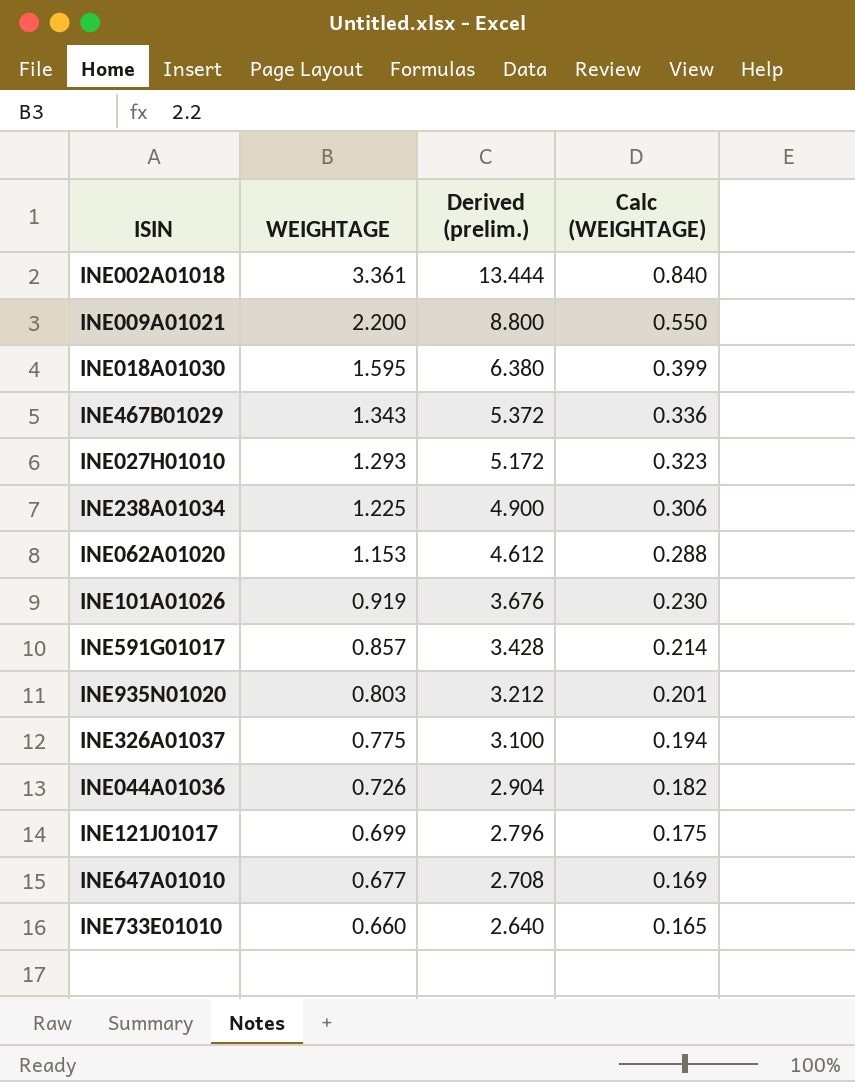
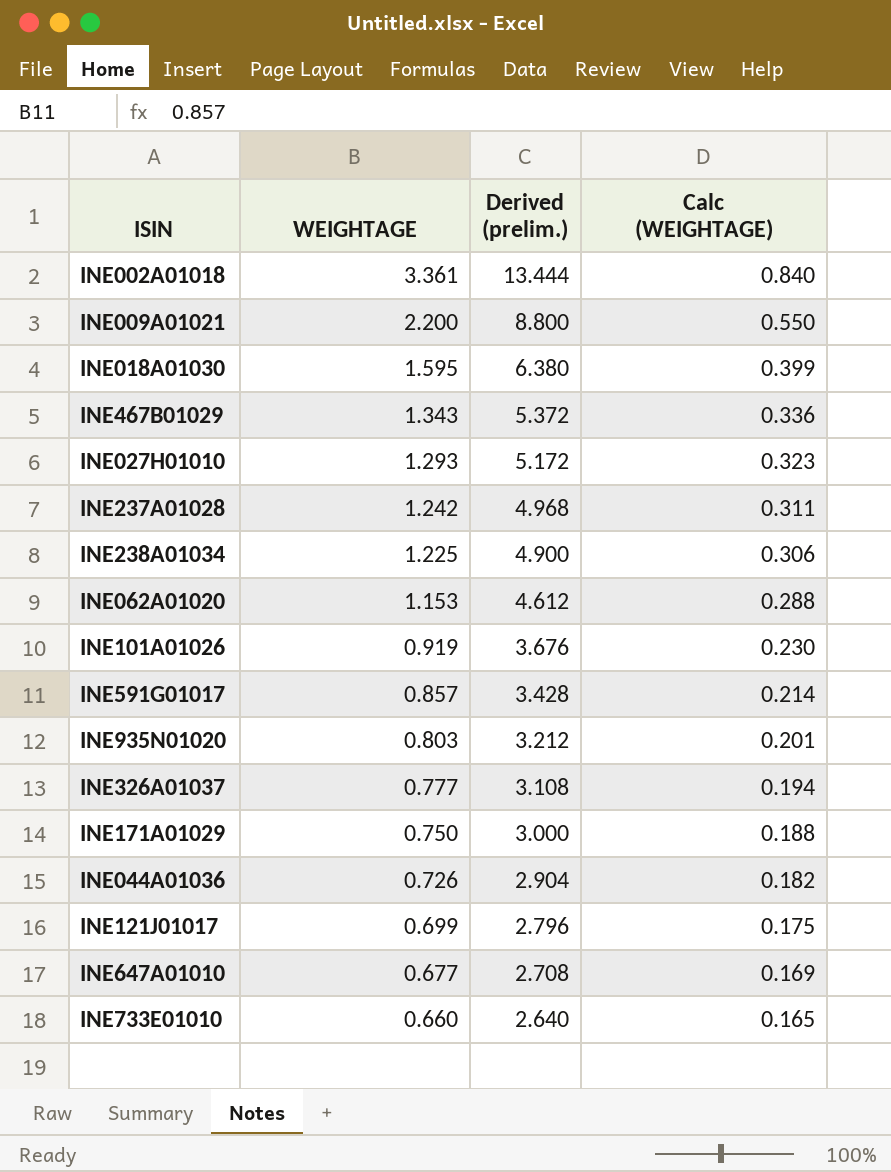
row INE237A01028: none -> 1.242 | 4.968 | 0.311
INE326A01037 | WEIGHTAGE: 0.775 -> 0.777
INE326A01037 | Derived (prelim.): 3.100 -> 3.108
row INE171A01029: none -> 0.750 | 3.000 | 0.188

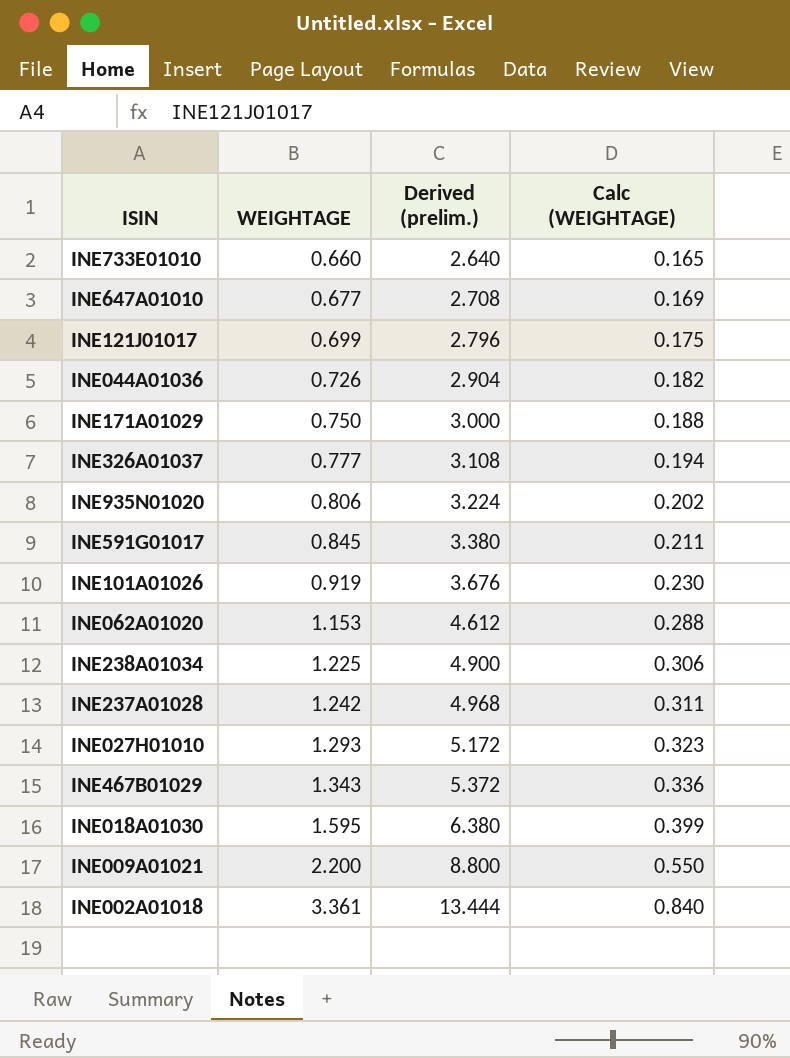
row order: WEIGHTAGE descending -> WEIGHTAGE ascending
INE935N01020 | WEIGHTAGE: 0.803 -> 0.806
INE935N01020 | Derived (prelim.): 3.212 -> 3.224
INE935N01020 | Calc (WEIGHTAGE): 0.201 -> 0.202
INE591G01017 | WEIGHTAGE: 0.857 -> 0.845
INE591G01017 | Derived (prelim.): 3.428 -> 3.380
INE591G01017 | Calc (WEIGHTAGE): 0.214 -> 0.211

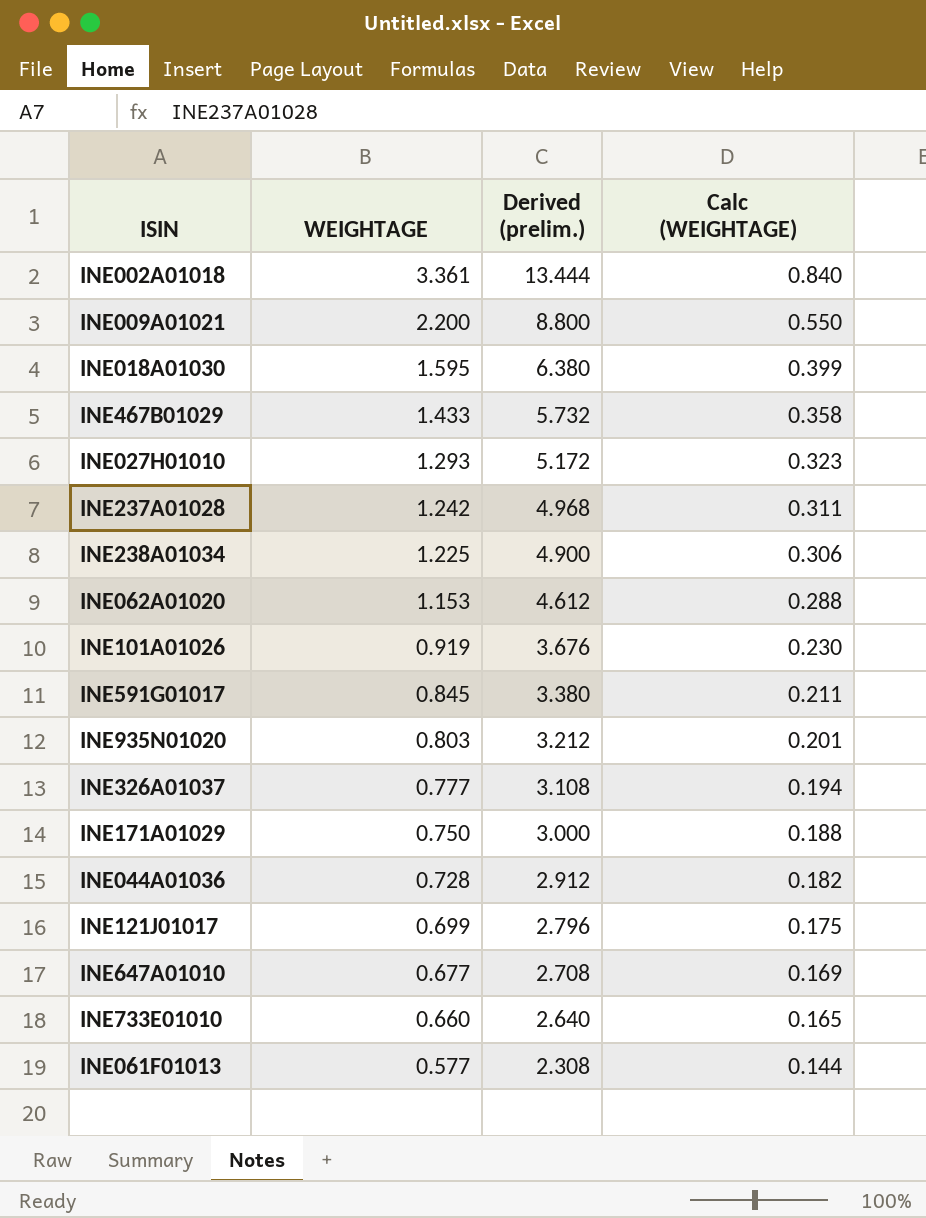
row order: WEIGHTAGE ascending -> WEIGHTAGE descending
INE467B01029 | WEIGHTAGE: 1.343 -> 1.433
INE467B01029 | Derived (prelim.): 5.372 -> 5.732
INE467B01029 | Calc (WEIGHTAGE): 0.336 -> 0.358
INE935N01020 | WEIGHTAGE: 0.806 -> 0.803
INE935N01020 | Derived (prelim.): 3.224 -> 3.212
INE935N01020 | Calc (WEIGHTAGE): 0.202 -> 0.201
INE044A01036 | WEIGHTAGE: 0.726 -> 0.728
INE044A01036 | Derived (prelim.): 2.904 -> 2.912
row INE061F01013: none -> 0.577 | 2.308 | 0.144

